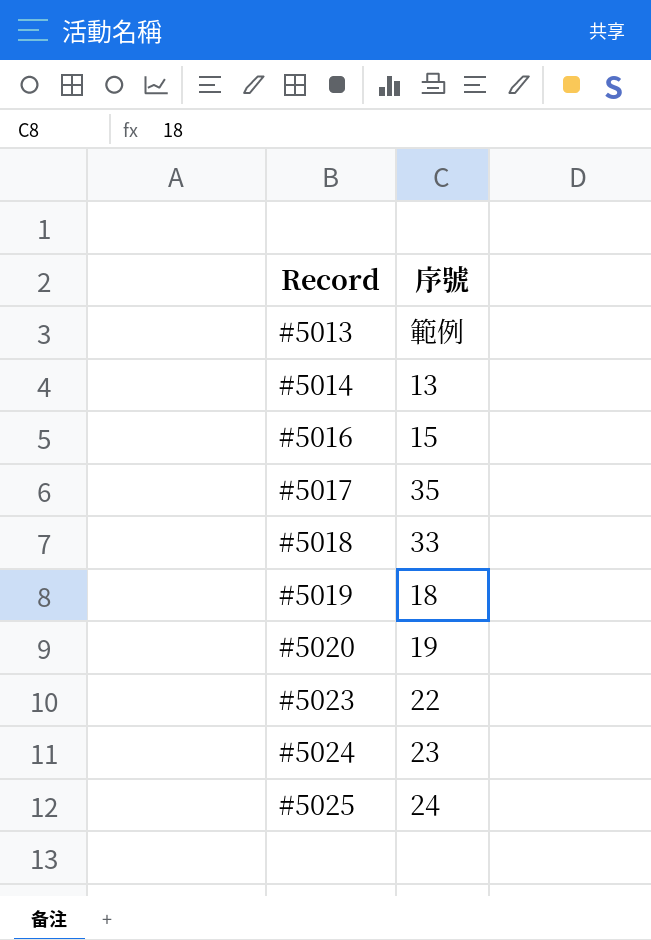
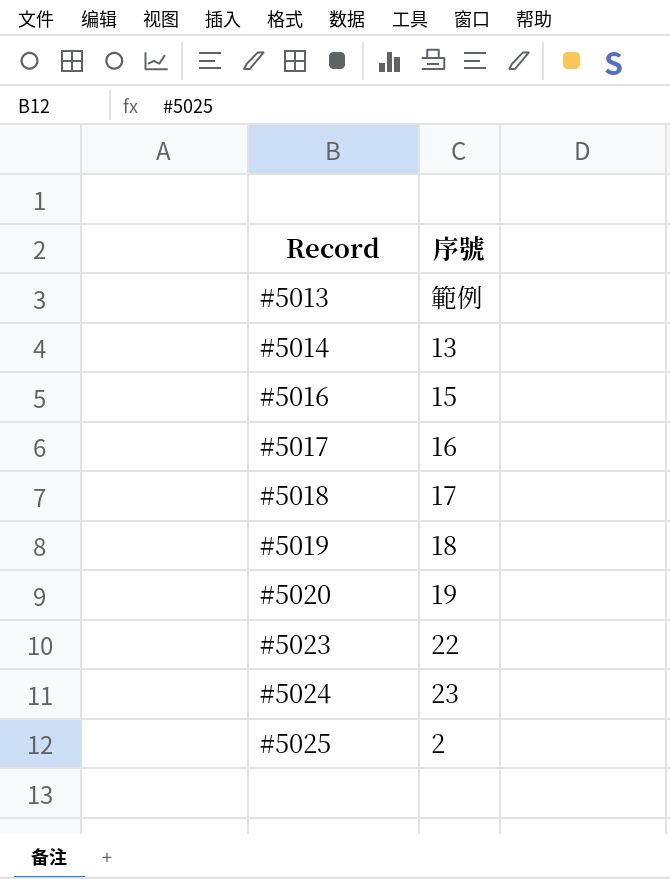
#5017 | 序號: 35 -> 16
#5018 | 序號: 33 -> 17
#5025 | 序號: 24 -> 2

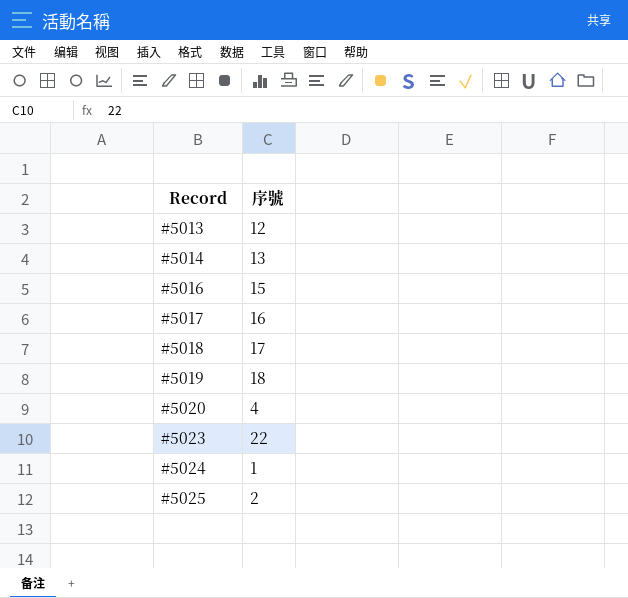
#5013 | 序號: 範例 -> 12
#5020 | 序號: 19 -> 4
#5024 | 序號: 23 -> 1

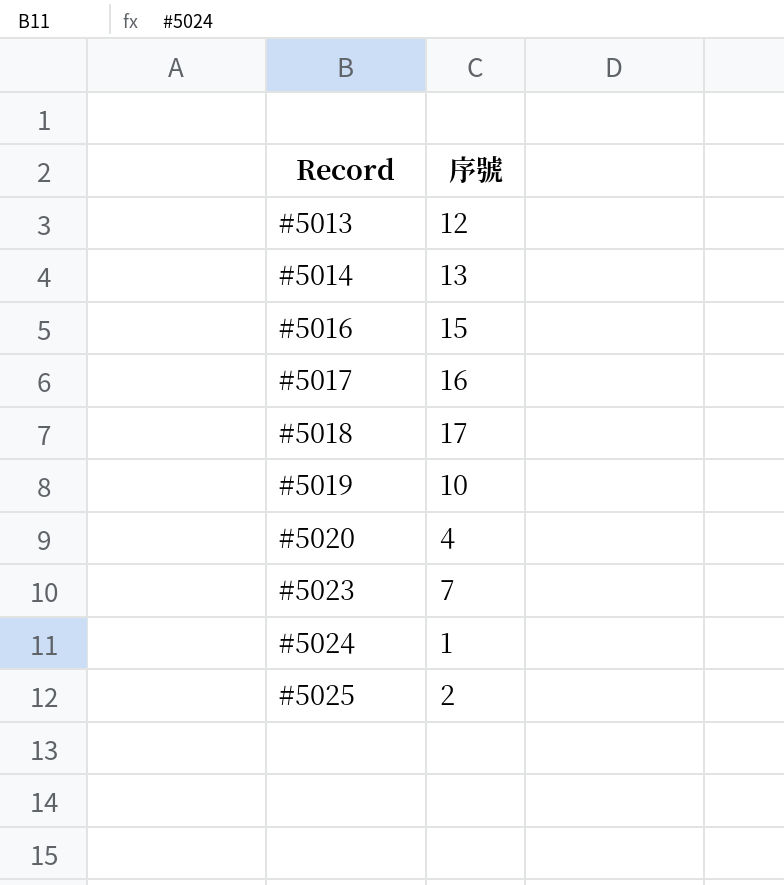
#5019 | 序號: 18 -> 10
#5023 | 序號: 22 -> 7

